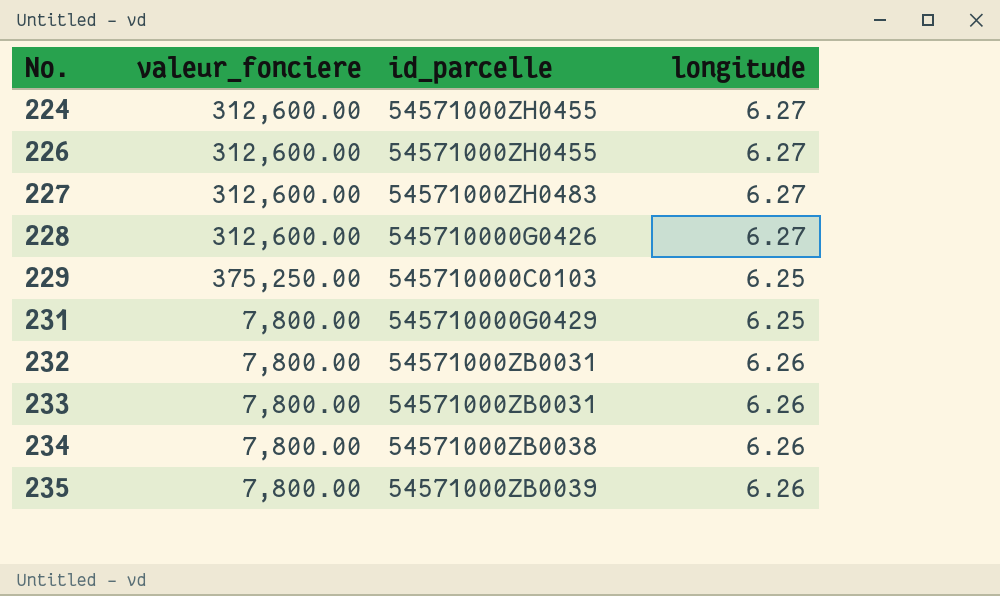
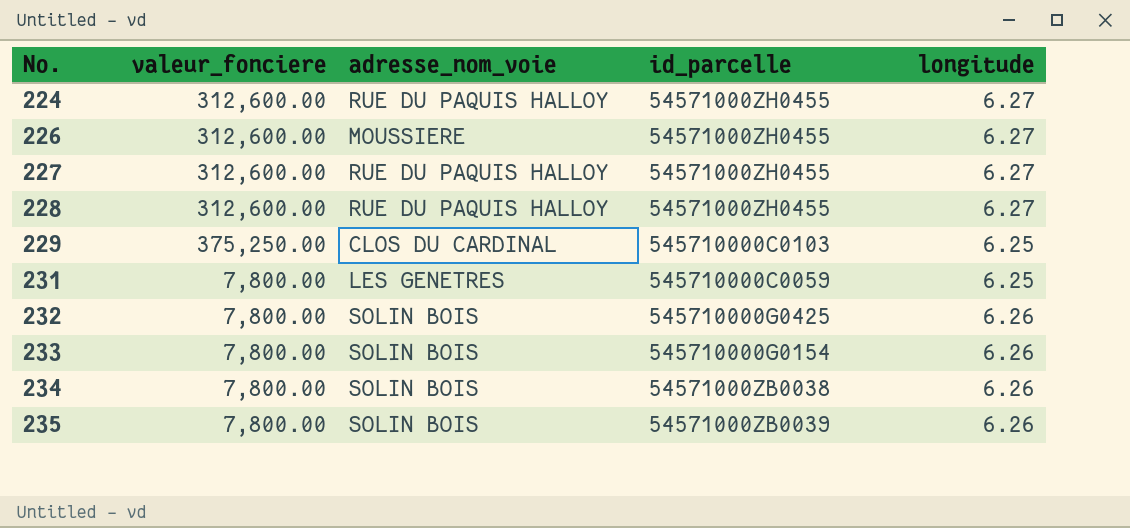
column adresse_nom_voie | position: none -> 3
227 | id_parcelle: 54571000ZH0483 -> 54571000ZH0455
228 | id_parcelle: 545710000G0426 -> 54571000ZH0455
231 | id_parcelle: 545710000G0429 -> 545710000C0059
232 | id_parcelle: 54571000ZB0031 -> 545710000G0425
233 | id_parcelle: 54571000ZB0031 -> 545710000G0154

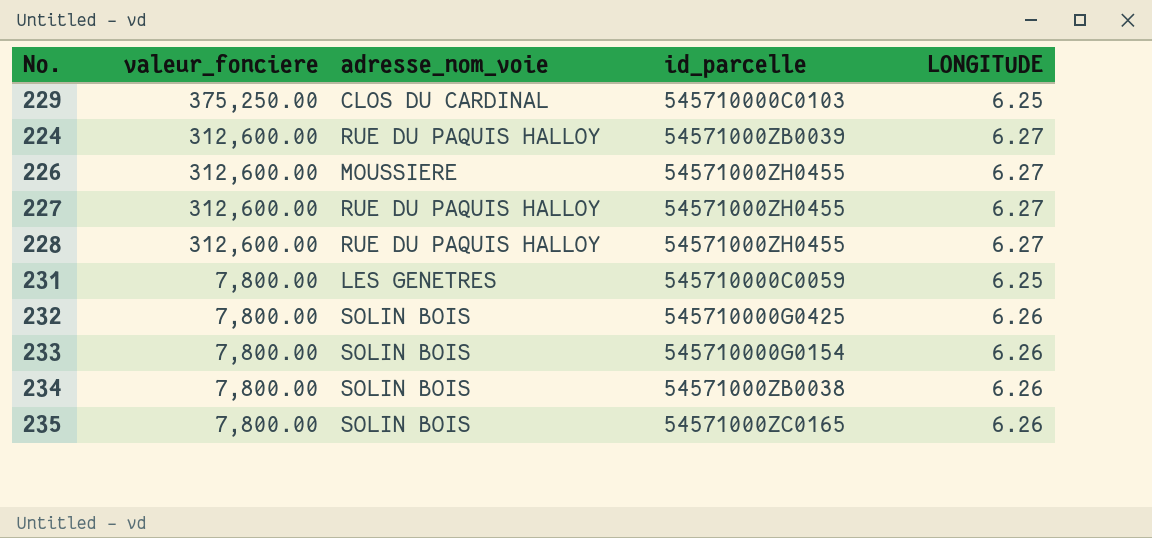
row order: No. ascending -> valeur_fonciere descending
column name: longitude -> LONGITUDE
224 | id_parcelle: 54571000ZH0455 -> 54571000ZB0039
235 | id_parcelle: 54571000ZB0039 -> 54571000ZC0165

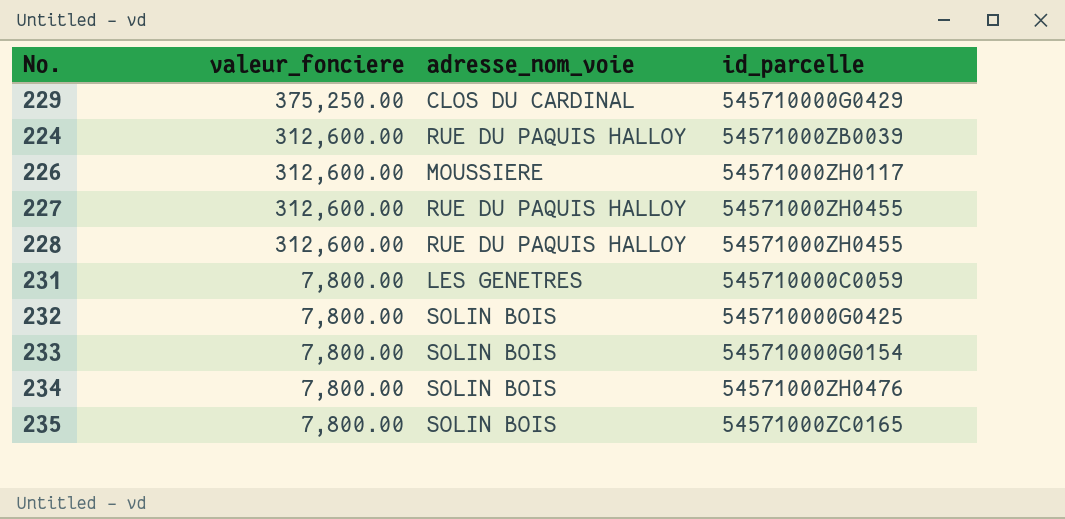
column LONGITUDE | position: 5 -> none
229 | id_parcelle: 545710000C0103 -> 545710000G0429
226 | id_parcelle: 54571000ZH0455 -> 54571000ZH0117
234 | id_parcelle: 54571000ZB0038 -> 54571000ZH0476

